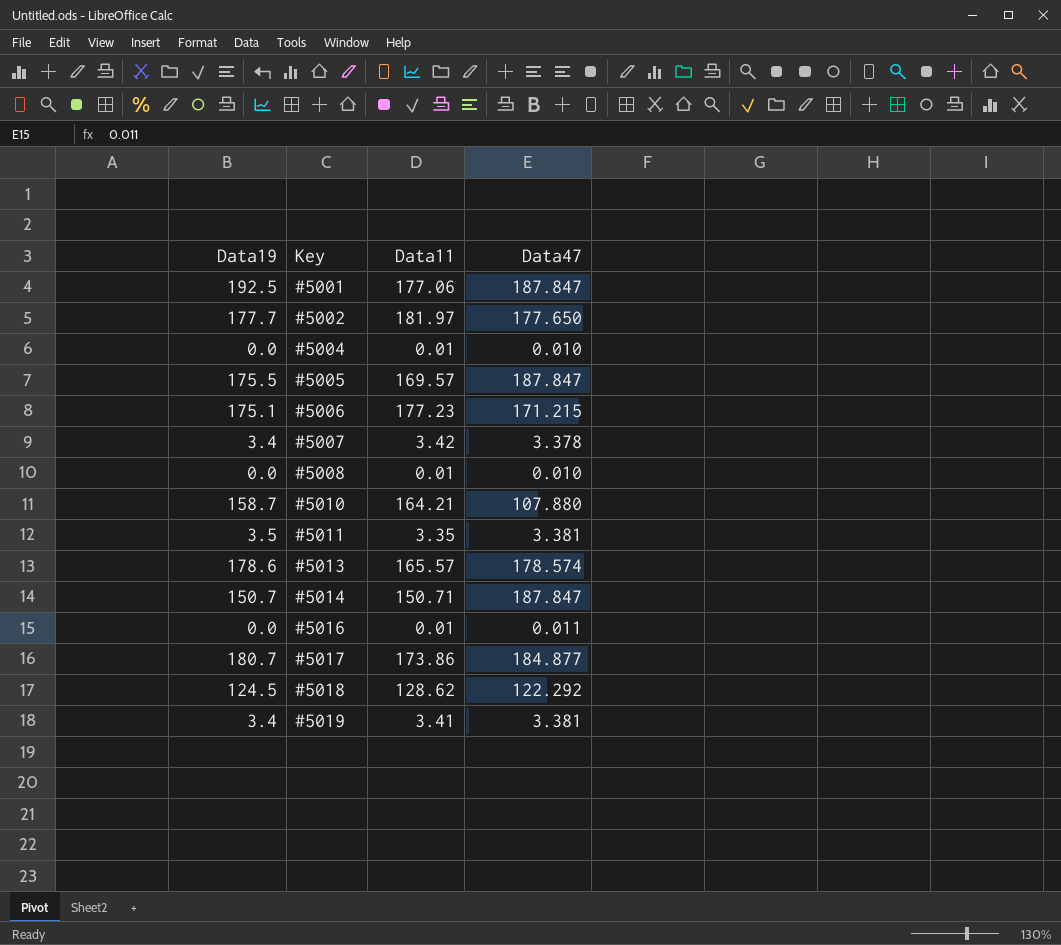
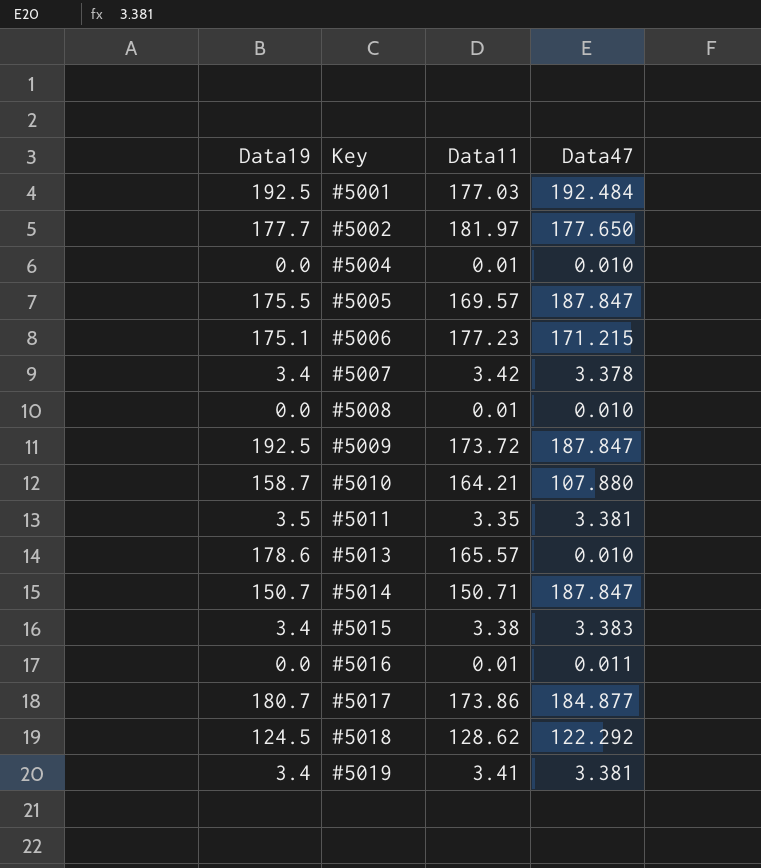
#5001 | Data11: 177.06 -> 177.03
#5001 | Data47: 187.847 -> 192.484
row #5009: none -> 192.5 | 173.72 | 187.847
#5013 | Data47: 178.574 -> 0.010
row #5015: none -> 3.4 | 3.38 | 3.383

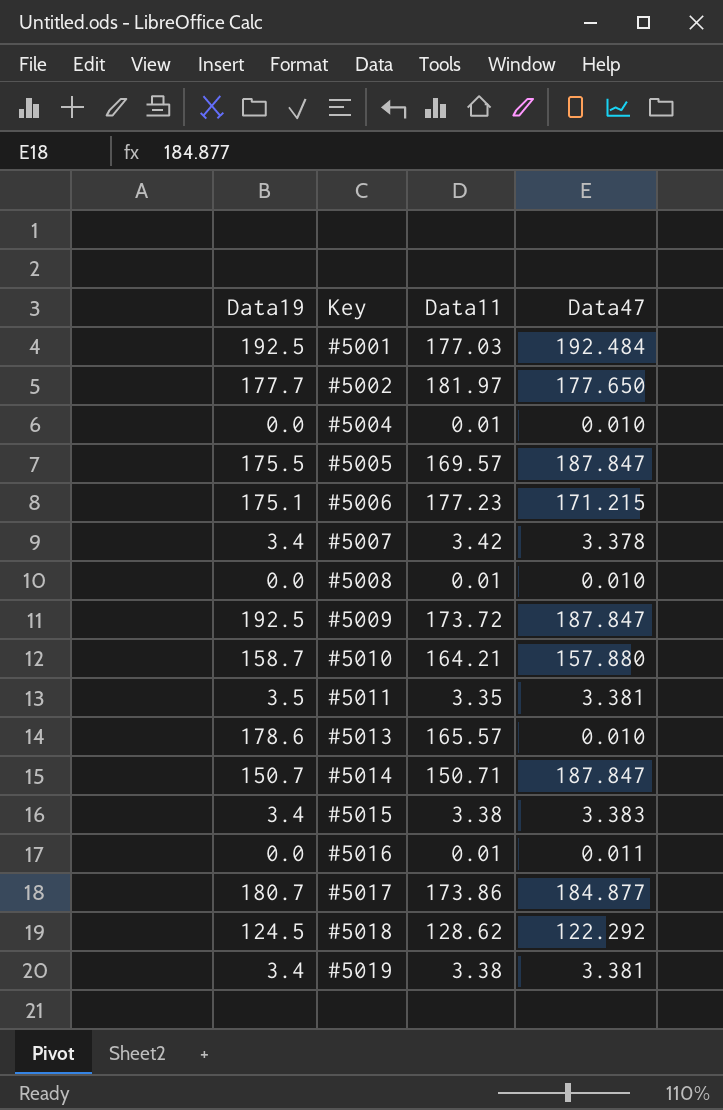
#5010 | Data47: 107.880 -> 157.880
#5019 | Data11: 3.41 -> 3.38

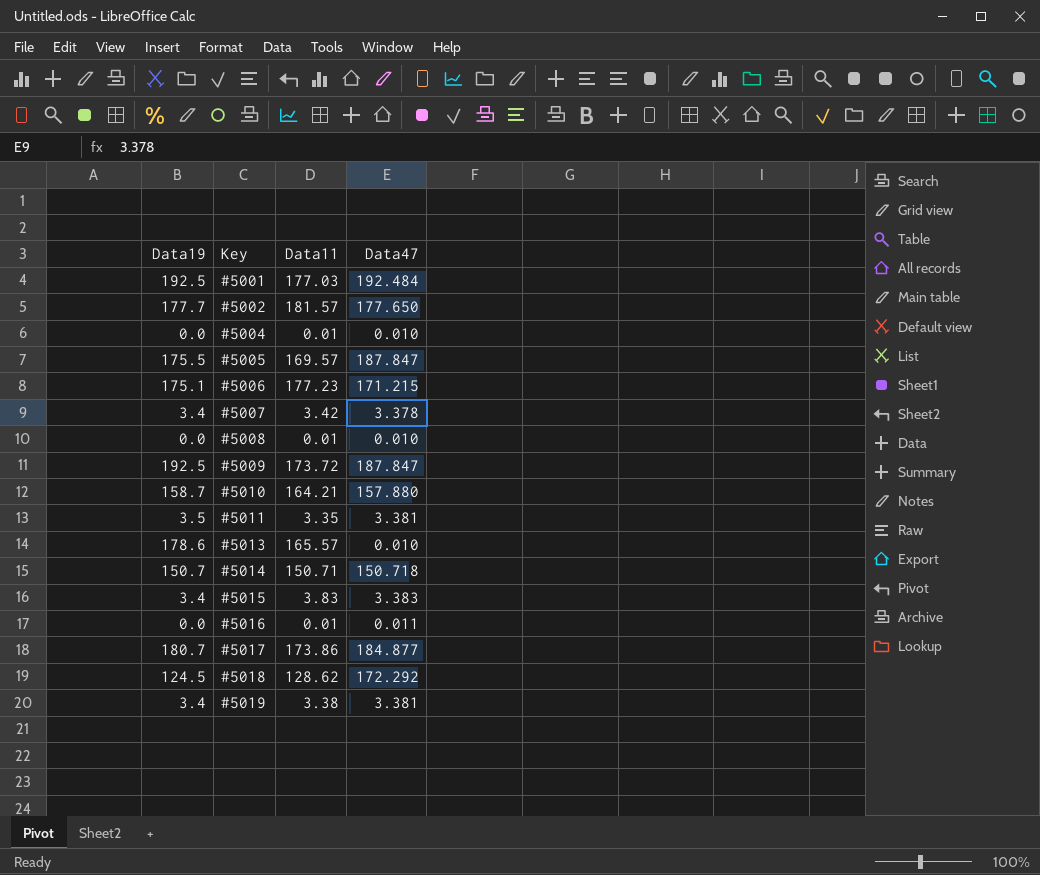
#5002 | Data11: 181.97 -> 181.57
#5014 | Data47: 187.847 -> 150.718
#5015 | Data11: 3.38 -> 3.83
#5018 | Data47: 122.292 -> 172.292

